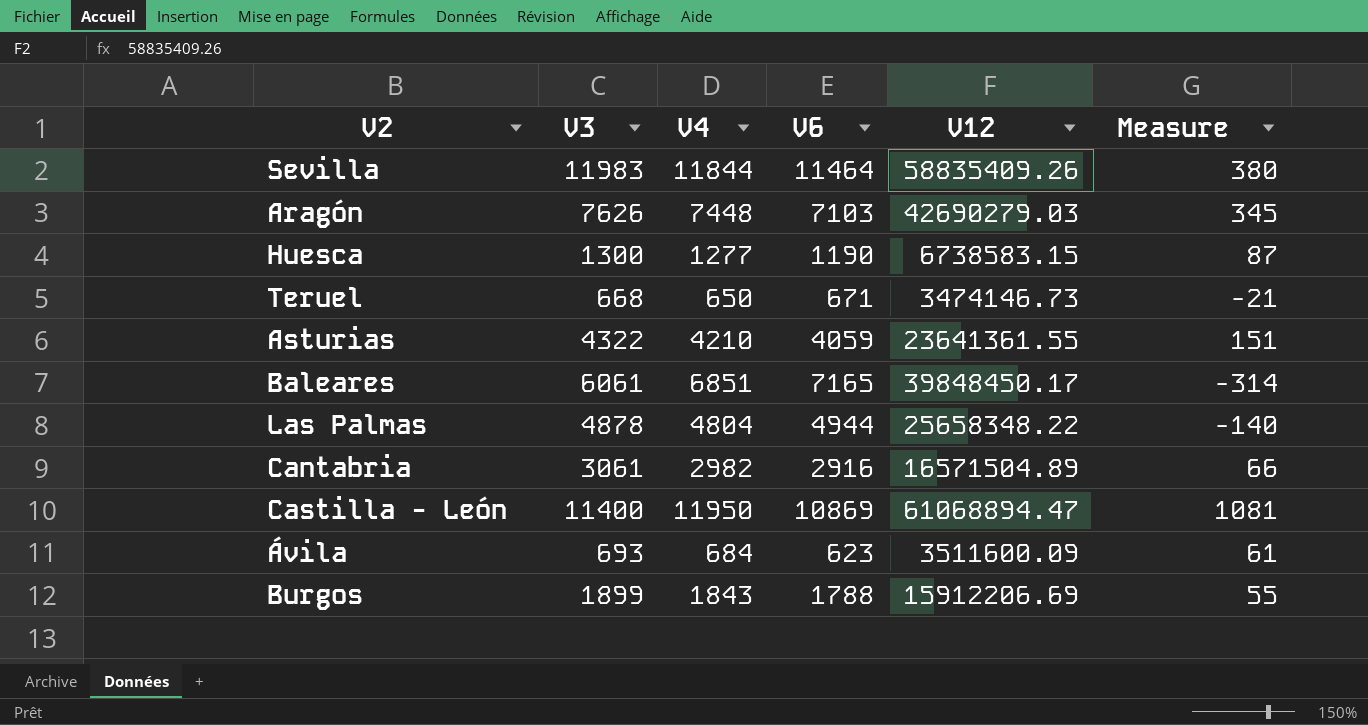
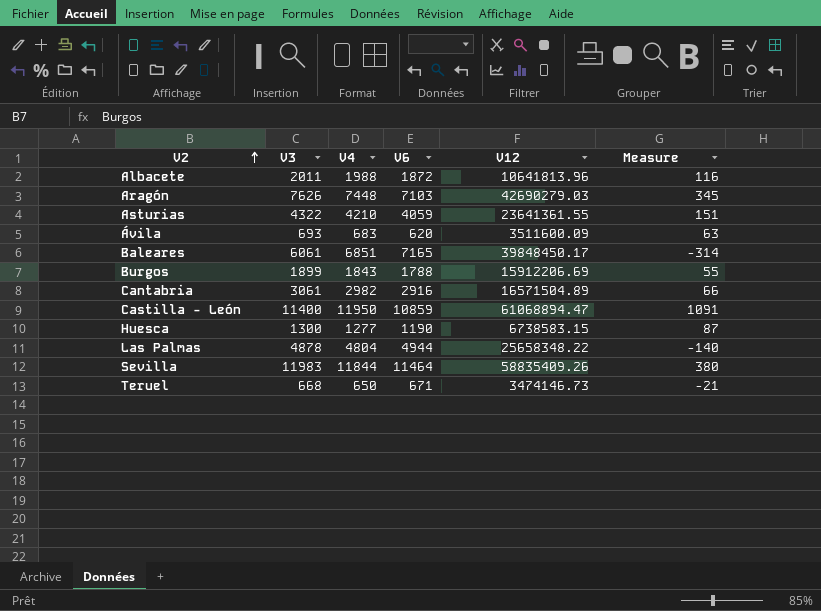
row order: none -> V2 ascending
row Albacete: none -> 2011 | 1988 | 1872 | 10641813.96 | 116
Ávila | V4: 684 -> 683
Ávila | V6: 623 -> 620
Ávila | Measure: 61 -> 63
Castilla - León | V6: 10869 -> 10859
Castilla - León | Measure: 1081 -> 1091

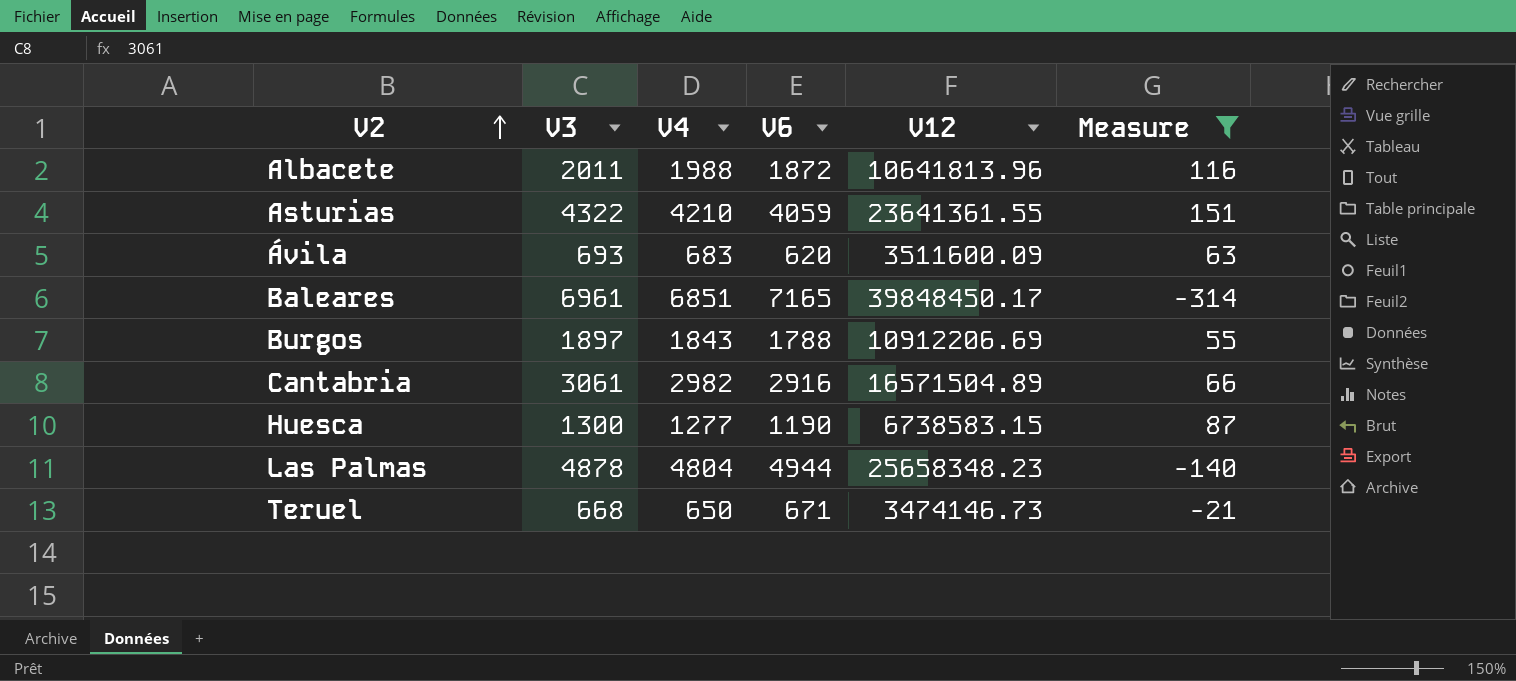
filter: none -> Measure <= 151
Baleares | V3: 6061 -> 6961
Burgos | V3: 1899 -> 1897
Burgos | V12: 15912206.69 -> 10912206.69
Las Palmas | V12: 25658348.22 -> 25658348.23

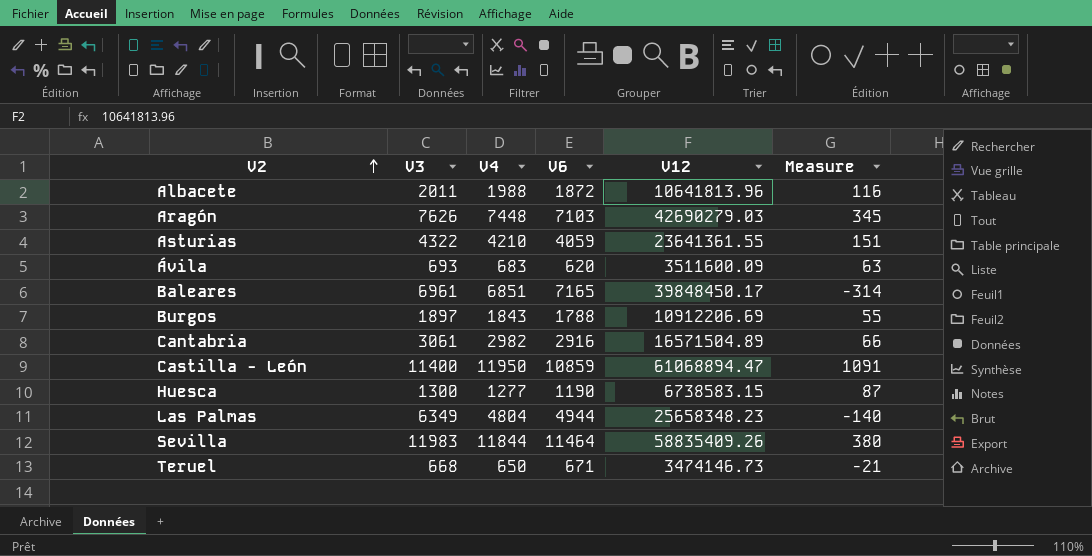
filter: Measure <= 151 -> none
Las Palmas | V3: 4878 -> 6349

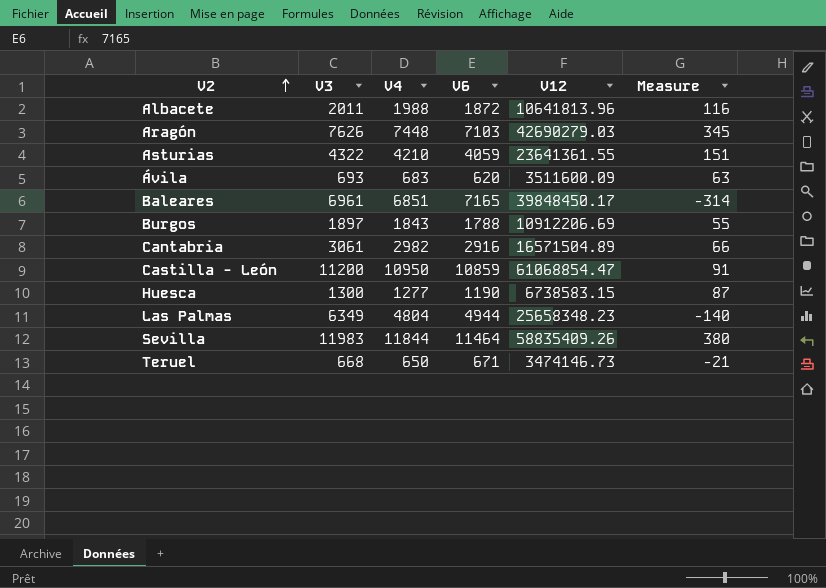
Castilla - León | V3: 11400 -> 11200
Castilla - León | V4: 11950 -> 10950
Castilla - León | V12: 61068894.47 -> 61068854.47
Castilla - León | Measure: 1091 -> 91

